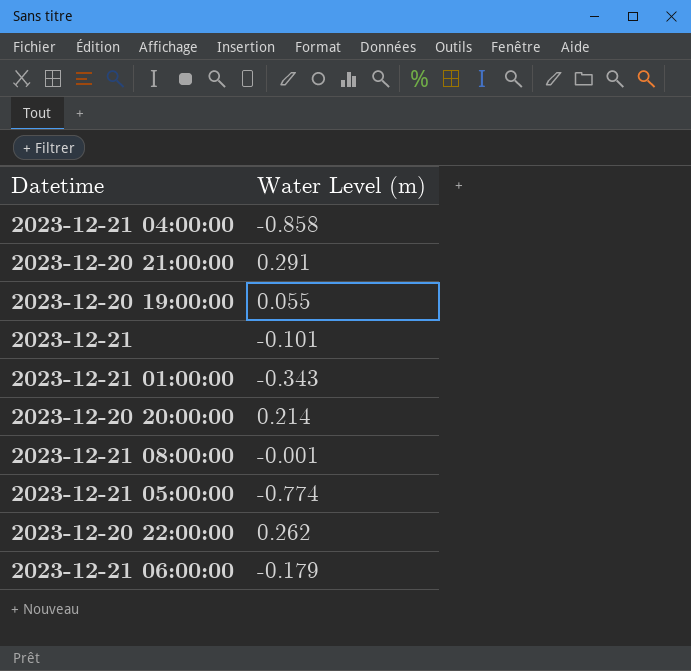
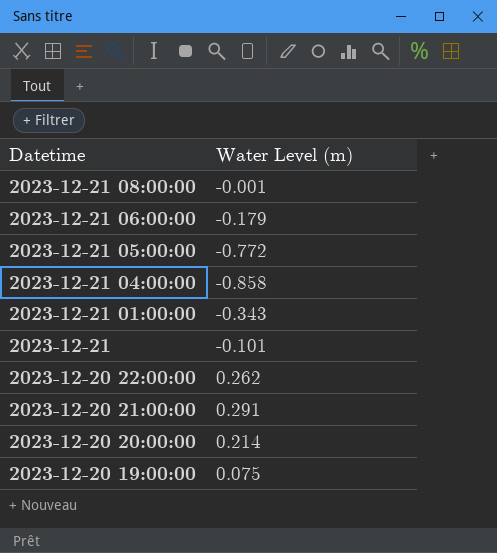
row order: none -> Datetime descending
2023-12-21 05:00:00 | Water Level (m): -0.774 -> -0.772
2023-12-20 19:00:00 | Water Level (m): 0.055 -> 0.075

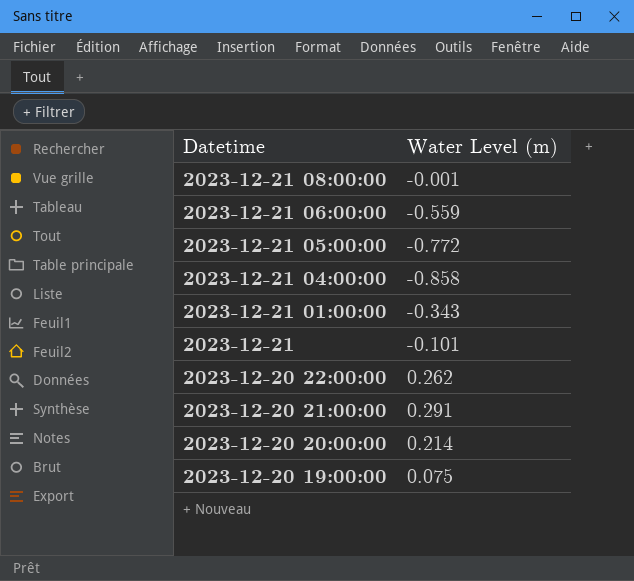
2023-12-21 06:00:00 | Water Level (m): -0.179 -> -0.559

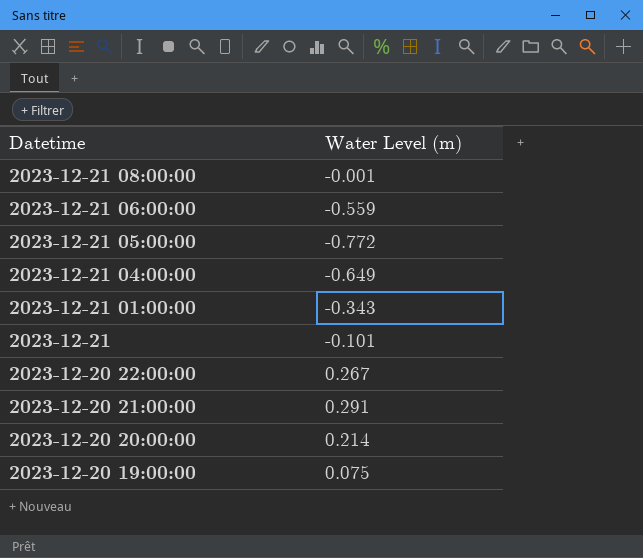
2023-12-21 04:00:00 | Water Level (m): -0.858 -> -0.649
2023-12-20 22:00:00 | Water Level (m): 0.262 -> 0.267

